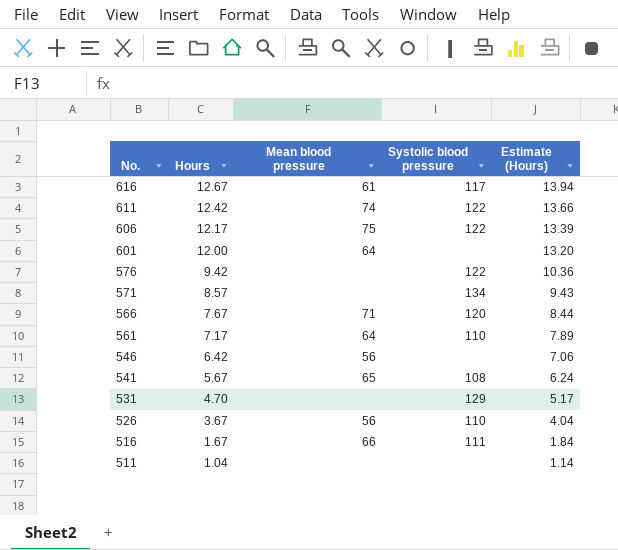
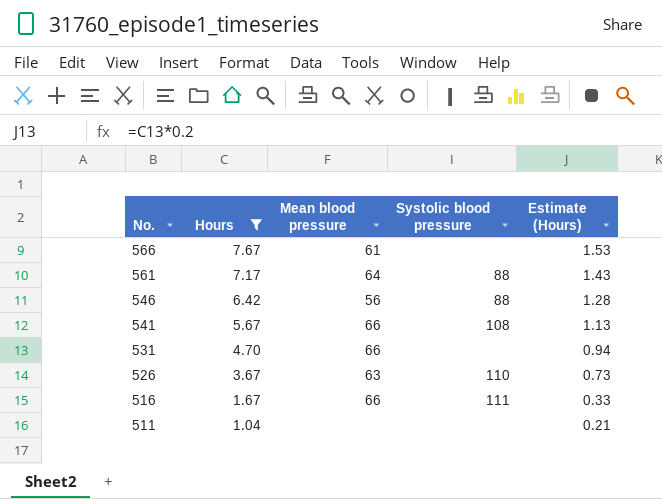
filter: none -> Hours <= 7.67
column Estimate (Hours) | formula: [Hours] * 1.1 -> [Hours] * 0.2
566 | Mean blood pressure: 71 -> 61
566 | Systolic blood pressure: 120 -> none
561 | Systolic blood pressure: 110 -> 88
546 | Systolic blood pressure: none -> 88
541 | Mean blood pressure: 65 -> 66
531 | Mean blood pressure: none -> 66
531 | Systolic blood pressure: 129 -> none
526 | Mean blood pressure: 56 -> 63

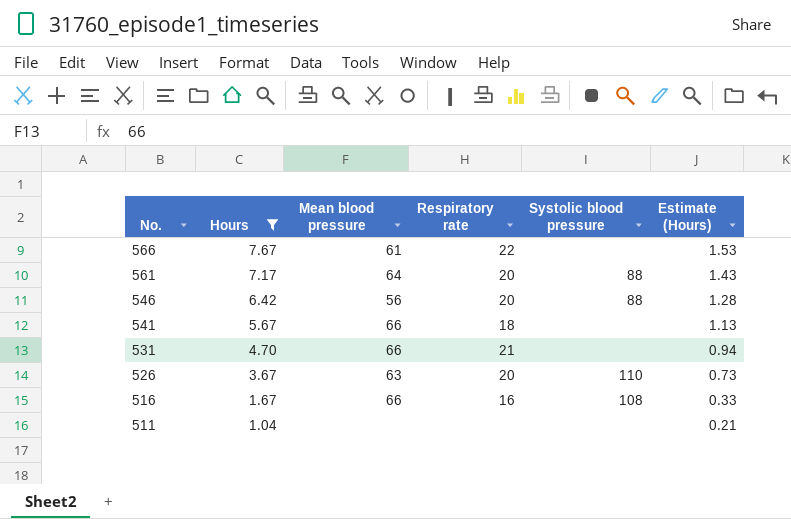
column Respiratory rate | position: none -> 4
541 | Systolic blood pressure: 108 -> none
516 | Systolic blood pressure: 111 -> 108

